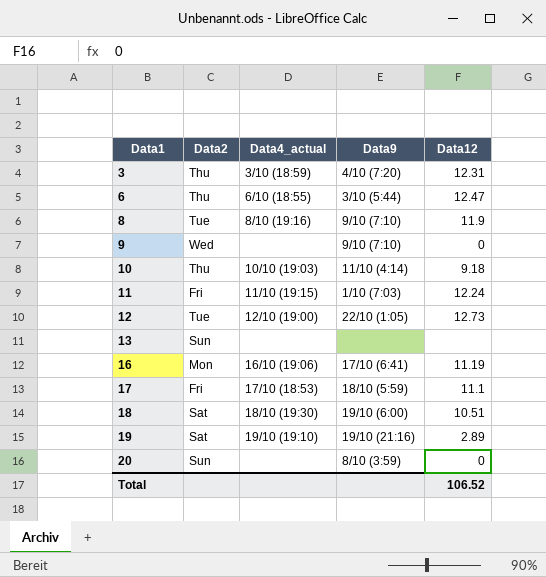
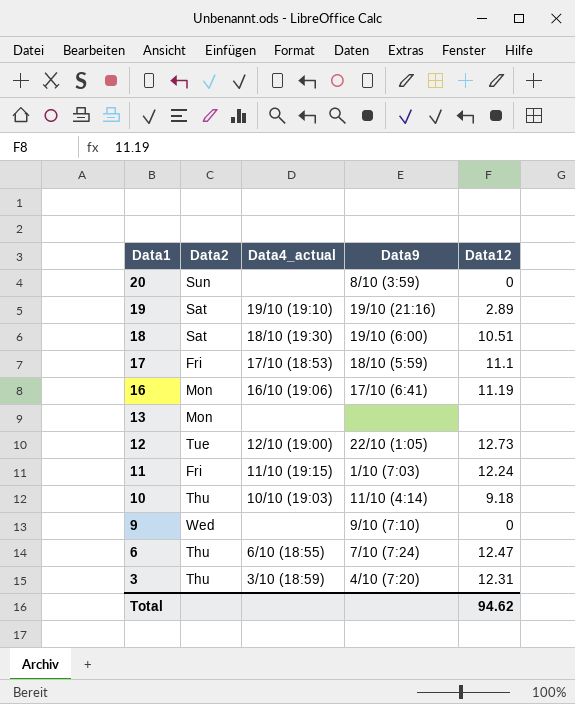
row order: Data1 ascending -> Data1 descending
row 8: Tue | 8/10 (19:16) | 9/10 (7:10) | 11.9 -> none
13 | Data2: Sun -> Mon
6 | Data9: 3/10 (5:44) -> 7/10 (7:24)
Total | Data12: 106.52 -> 94.62

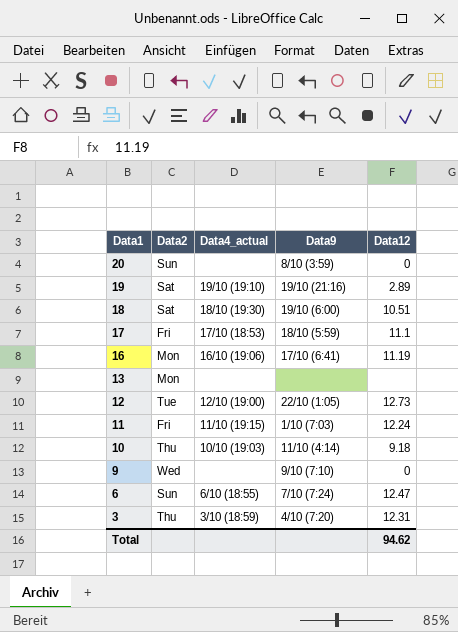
6 | Data2: Thu -> Sun

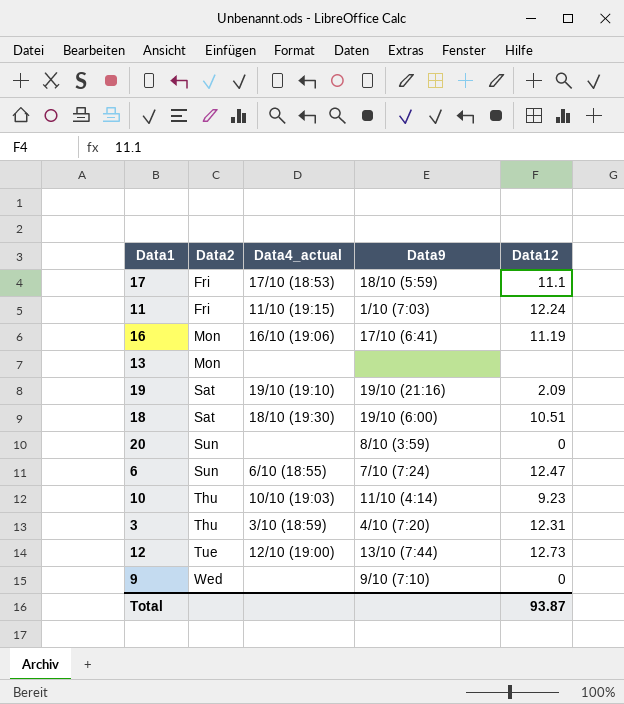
row order: Data1 descending -> Data2 ascending
19 | Data12: 2.89 -> 2.09
10 | Data12: 9.18 -> 9.23
12 | Data9: 22/10 (1:05) -> 13/10 (7:44)
Total | Data12: 94.62 -> 93.87

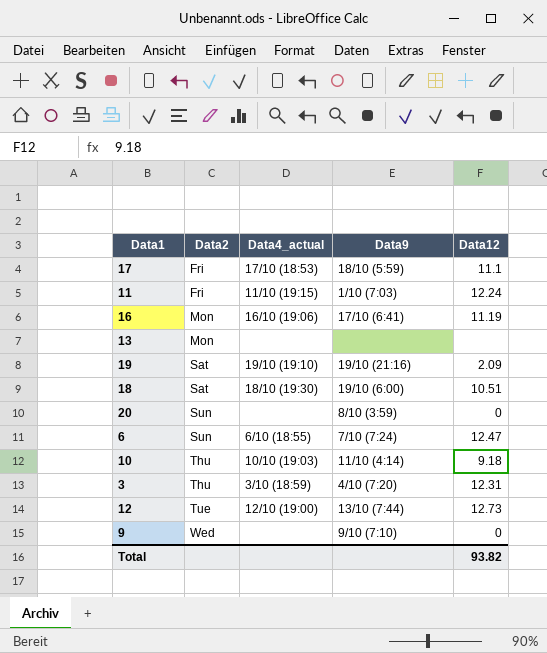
10 | Data12: 9.23 -> 9.18
Total | Data12: 93.87 -> 93.82

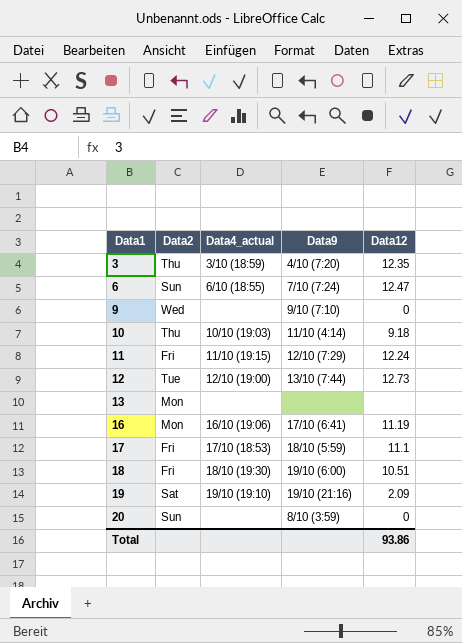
row order: Data2 ascending -> Data1 ascending
3 | Data12: 12.31 -> 12.35
11 | Data9: 1/10 (7:03) -> 12/10 (7:29)
18 | Data2: Sat -> Fri
Total | Data12: 93.82 -> 93.86

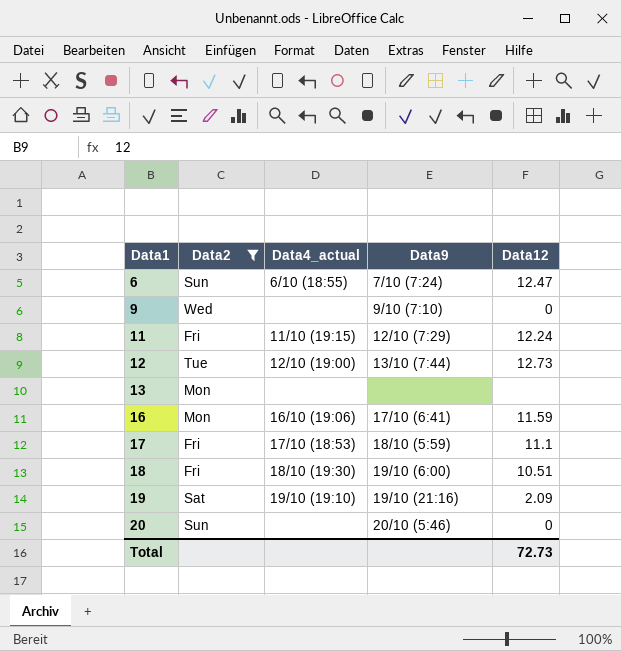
filter: none -> Data2 != Thu
16 | Data12: 11.19 -> 11.59
20 | Data9: 8/10 (3:59) -> 20/10 (5:46)
Total | Data12: 93.86 -> 72.73

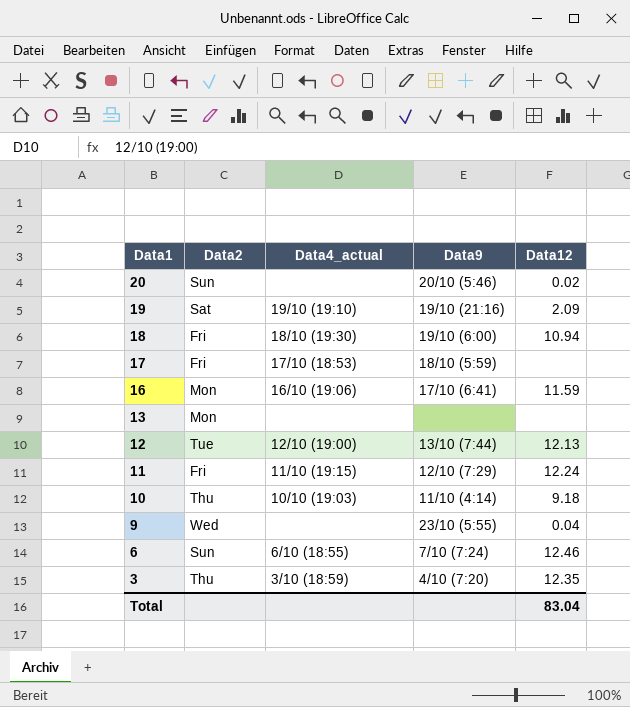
filter: Data2 != Thu -> none
row order: Data1 ascending -> Data1 descending
20 | Data12: 0 -> 0.02
18 | Data12: 10.51 -> 10.94
17 | Data12: 11.1 -> none
12 | Data12: 12.73 -> 12.13
9 | Data9: 9/10 (7:10) -> 23/10 (5:55)
9 | Data12: 0 -> 0.04
6 | Data12: 12.47 -> 12.46
Total | Data12: 72.73 -> 83.04

